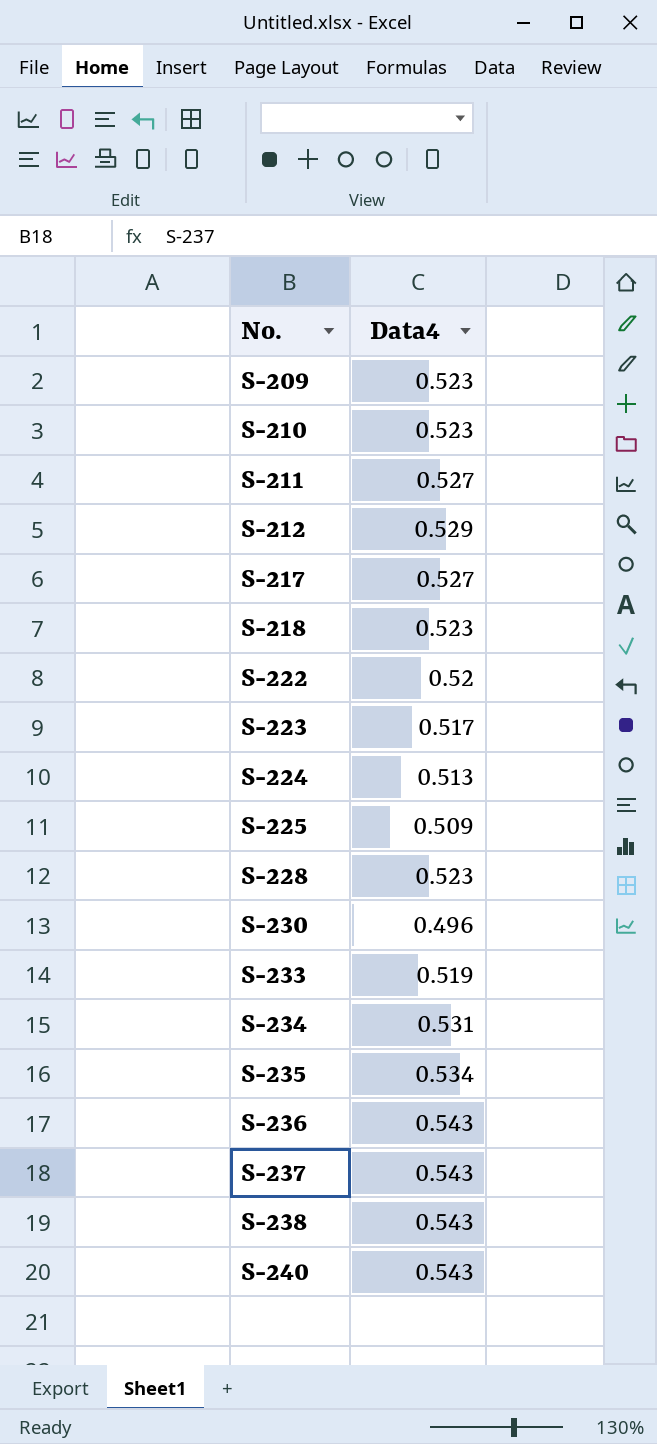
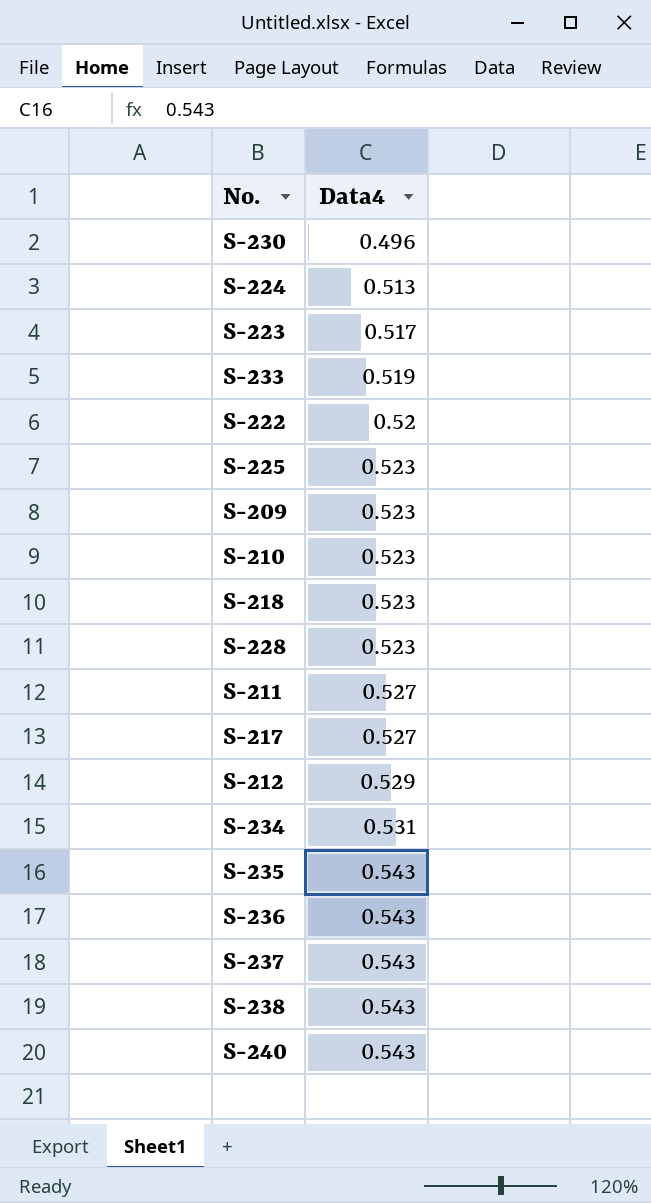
row order: No. ascending -> Data4 ascending
S-225 | Data4: 0.509 -> 0.523
S-235 | Data4: 0.534 -> 0.543

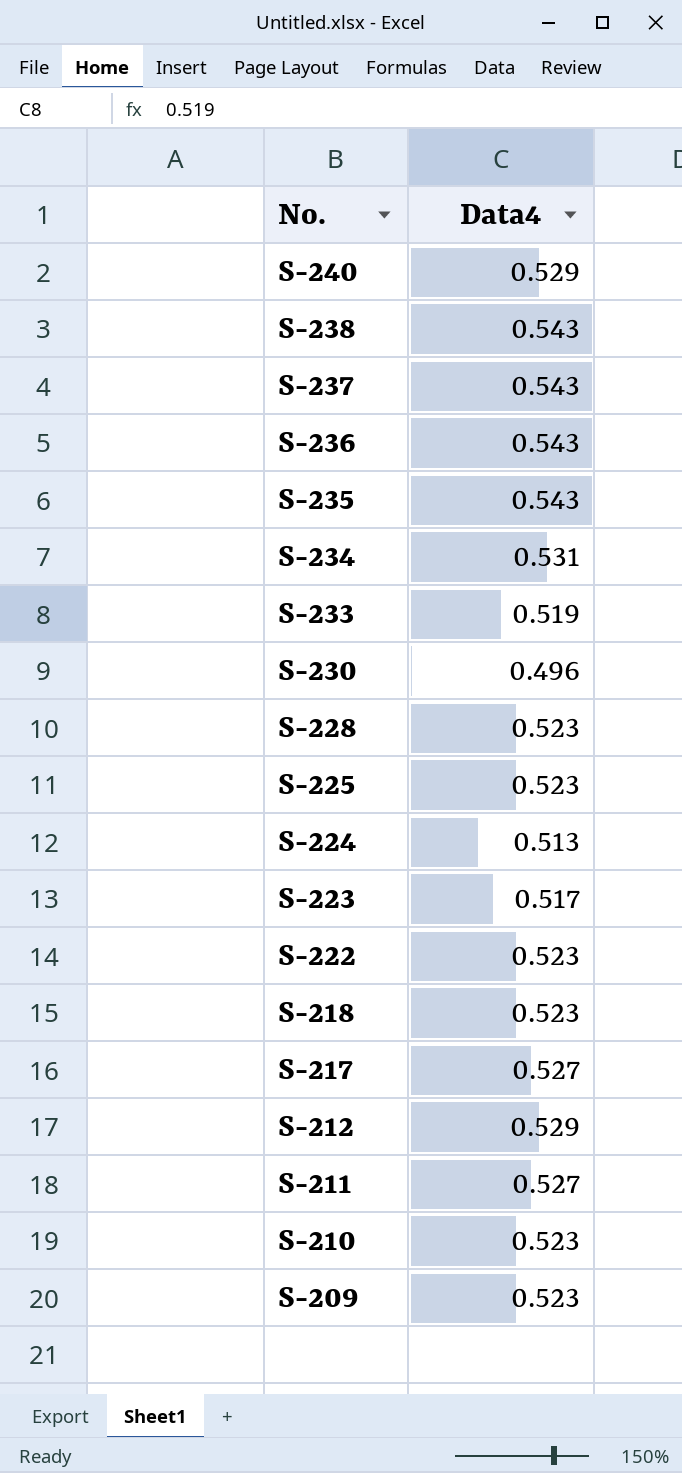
row order: Data4 ascending -> No. descending
S-240 | Data4: 0.543 -> 0.529
S-222 | Data4: 0.52 -> 0.523

